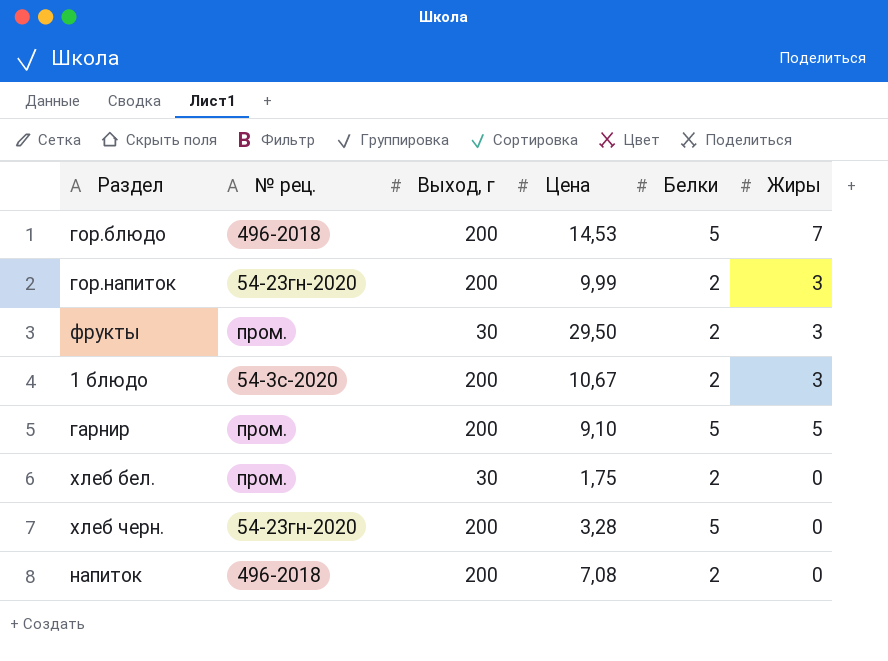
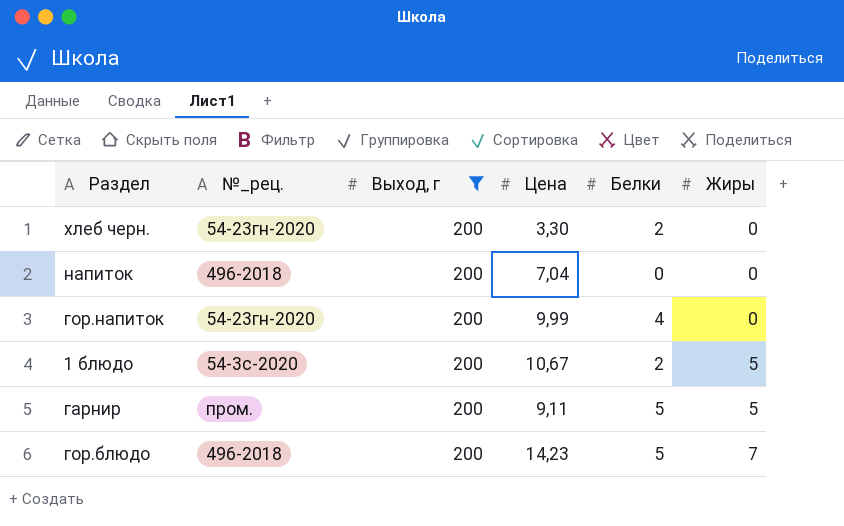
filter: none -> Выход, г = 200
row order: none -> Жиры ascending
column name: № рец. -> №_рец.
хлеб черн. | Цена: 3,28 -> 3,30
хлеб черн. | Белки: 5 -> 2
напиток | Цена: 7,08 -> 7,04
напиток | Белки: 2 -> 0
гор.напиток | Белки: 2 -> 4
гор.напиток | Жиры: 3 -> 0
1 блюдо | Жиры: 3 -> 5
гарнир | Цена: 9,10 -> 9,11
гор.блюдо | Цена: 14,53 -> 14,23

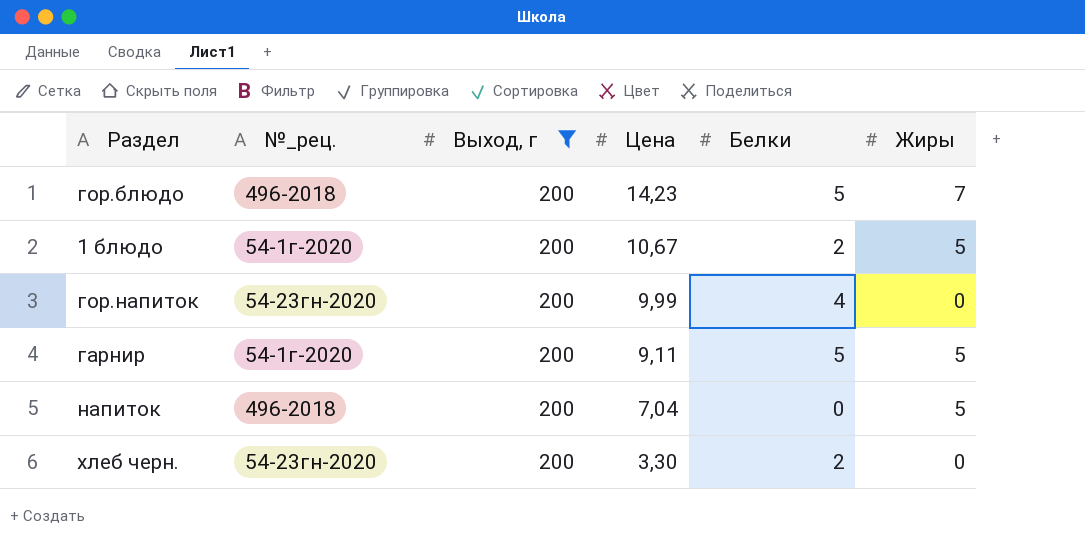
row order: Жиры ascending -> Цена descending
1 блюдо | №_рец.: 54-3с-2020 -> 54-1г-2020
гарнир | №_рец.: пром. -> 54-1г-2020
напиток | Жиры: 0 -> 5

